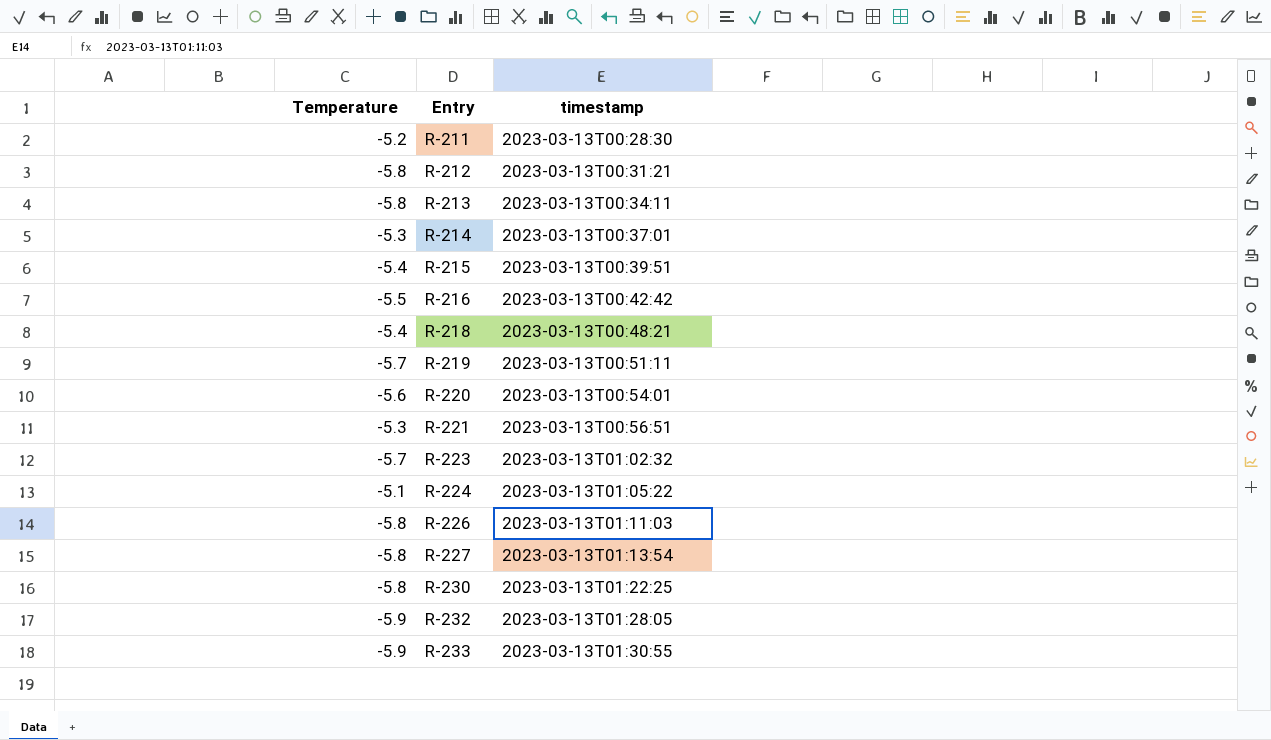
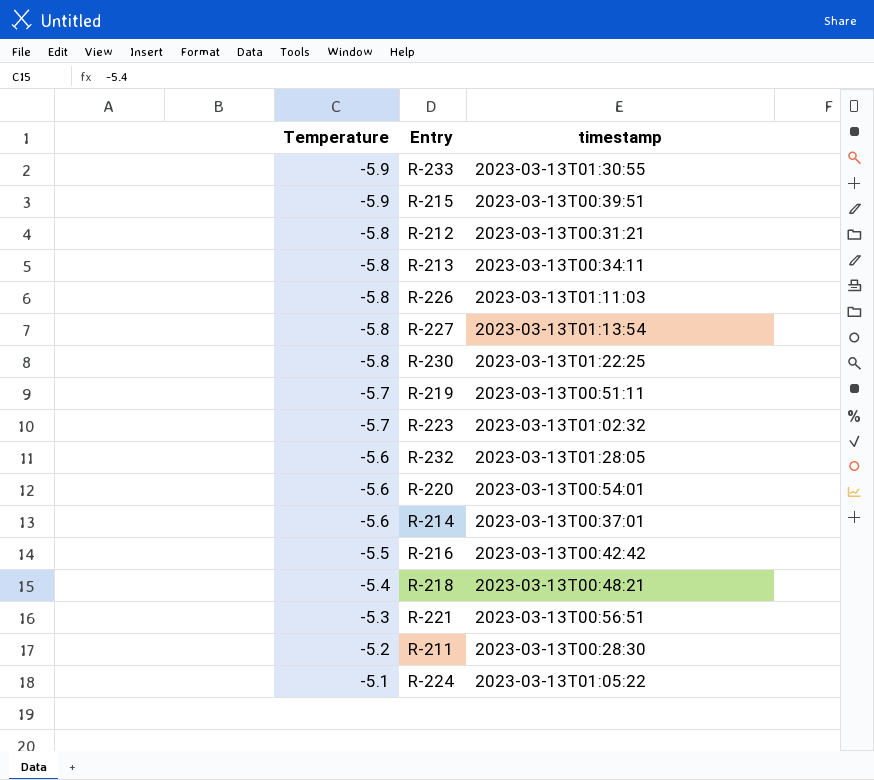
row order: Entry ascending -> Temperature ascending
R-215 | Temperature: -5.4 -> -5.9
R-232 | Temperature: -5.9 -> -5.6
R-214 | Temperature: -5.3 -> -5.6

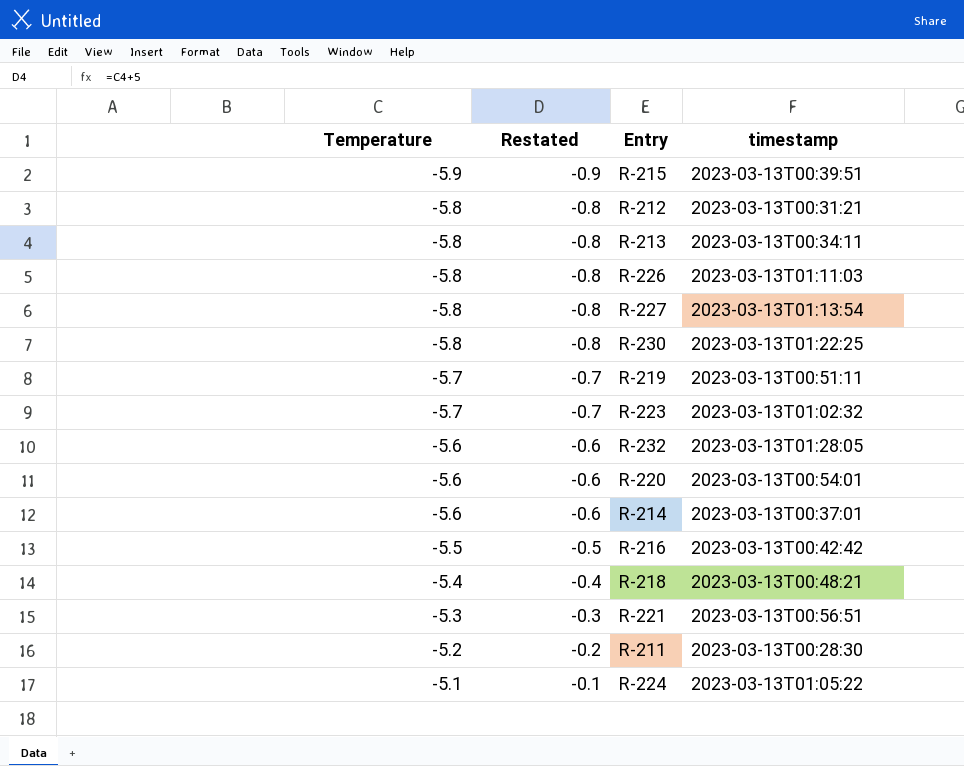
column Restated | formula: none -> [Temperature] + 5
row R-233: -5.9 | 2023-03-13T01:30:55 -> none

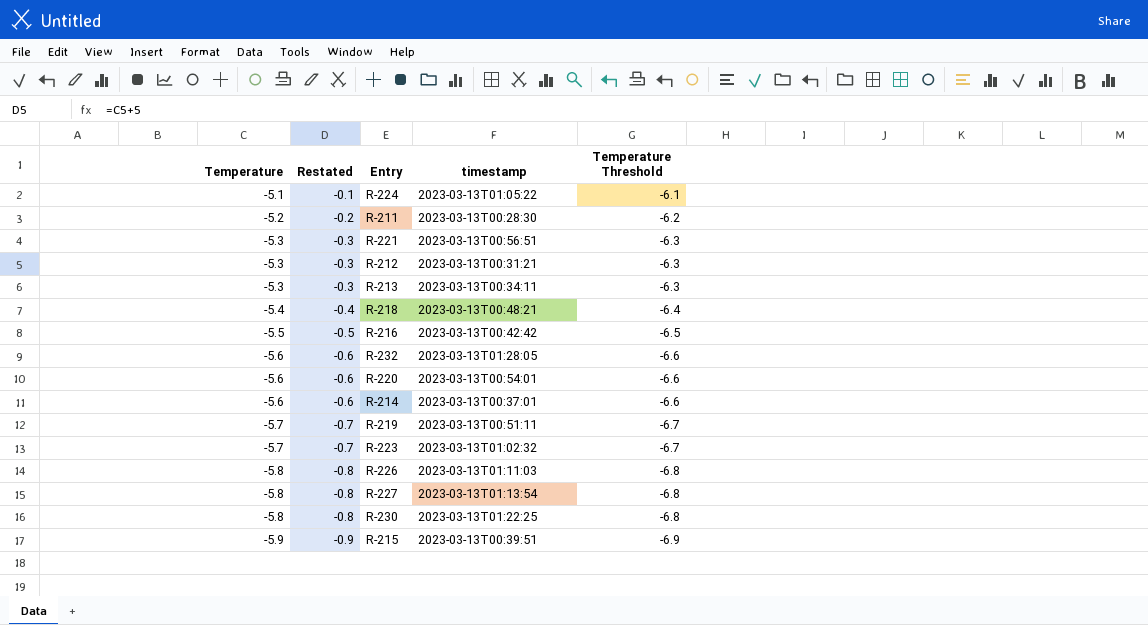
row order: Temperature ascending -> Temperature descending
column Temperature Threshold | formula: none -> [Temperature] - 1
R-212 | Temperature: -5.8 -> -5.3
R-212 | Restated: -0.8 -> -0.3
R-213 | Temperature: -5.8 -> -5.3
R-213 | Restated: -0.8 -> -0.3

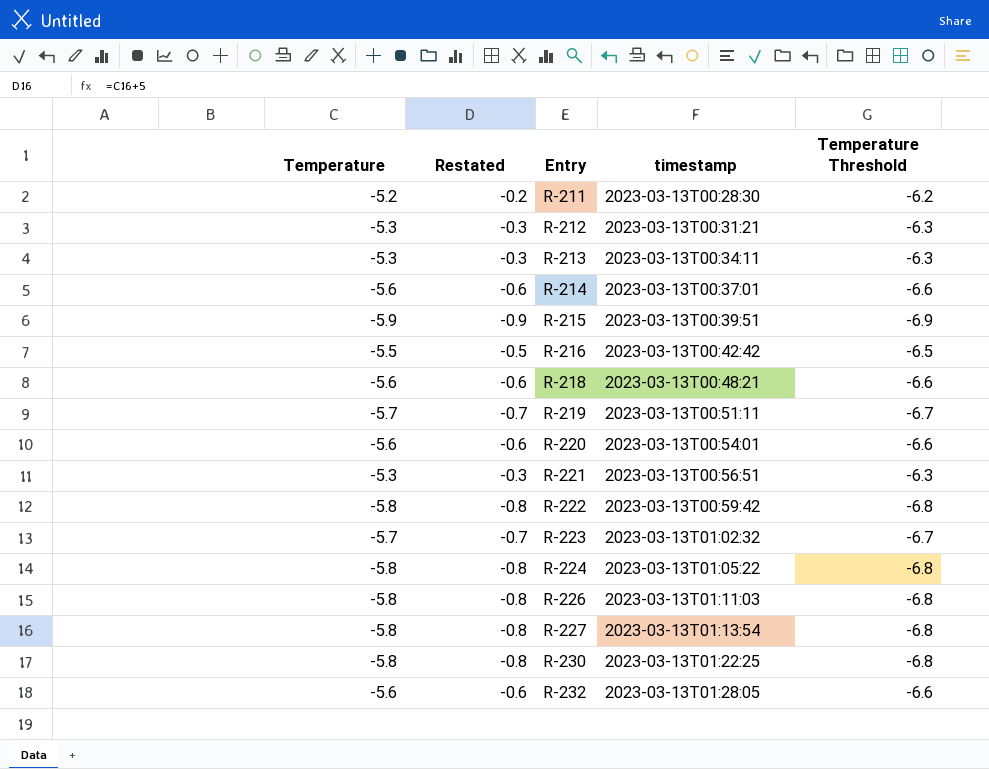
row order: Temperature descending -> Entry ascending
R-218 | Temperature: -5.4 -> -5.6
R-218 | Restated: -0.4 -> -0.6
R-218 | Temperature Threshold: -6.4 -> -6.6
row R-222: none -> -5.8 | -0.8 | 2023-03-13T00:59:42 | -6.8
R-224 | Temperature: -5.1 -> -5.8
R-224 | Restated: -0.1 -> -0.8
R-224 | Temperature Threshold: -6.1 -> -6.8

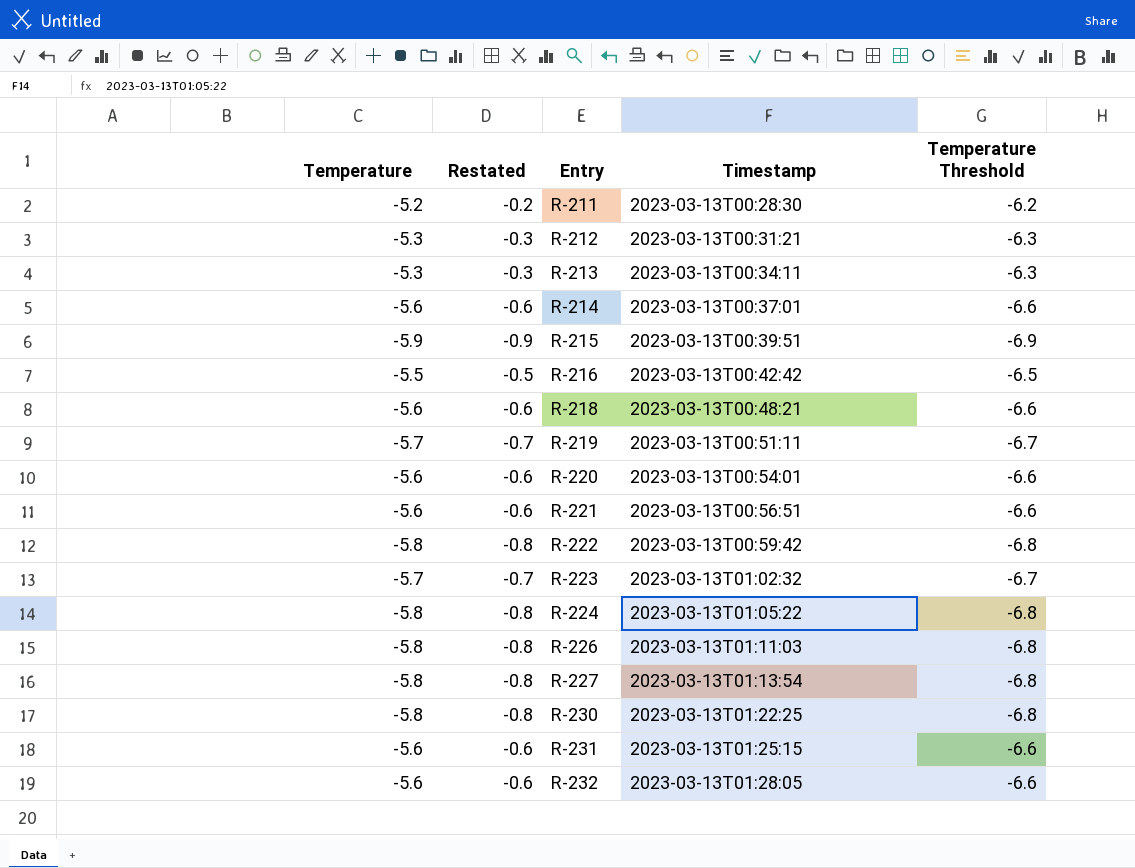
column name: timestamp -> Timestamp
R-221 | Temperature: -5.3 -> -5.6
R-221 | Restated: -0.3 -> -0.6
R-221 | Temperature Threshold: -6.3 -> -6.6
row R-231: none -> -5.6 | -0.6 | 2023-03-13T01:25:15 | -6.6

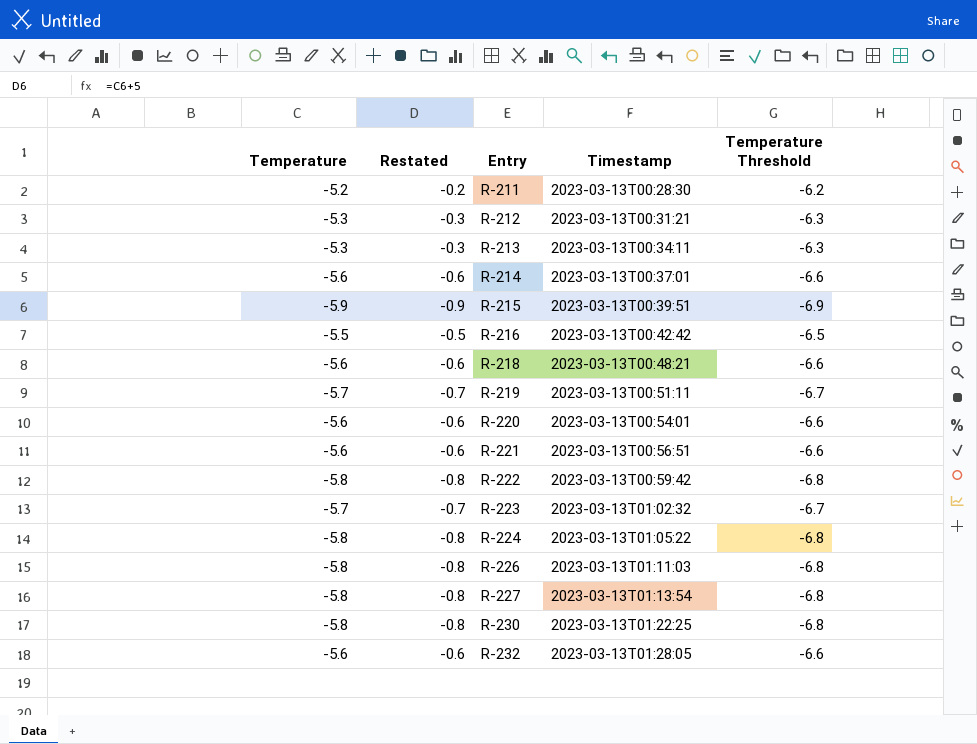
row R-231: -5.6 | -0.6 | 2023-03-13T01:25:15 | -6.6 -> none

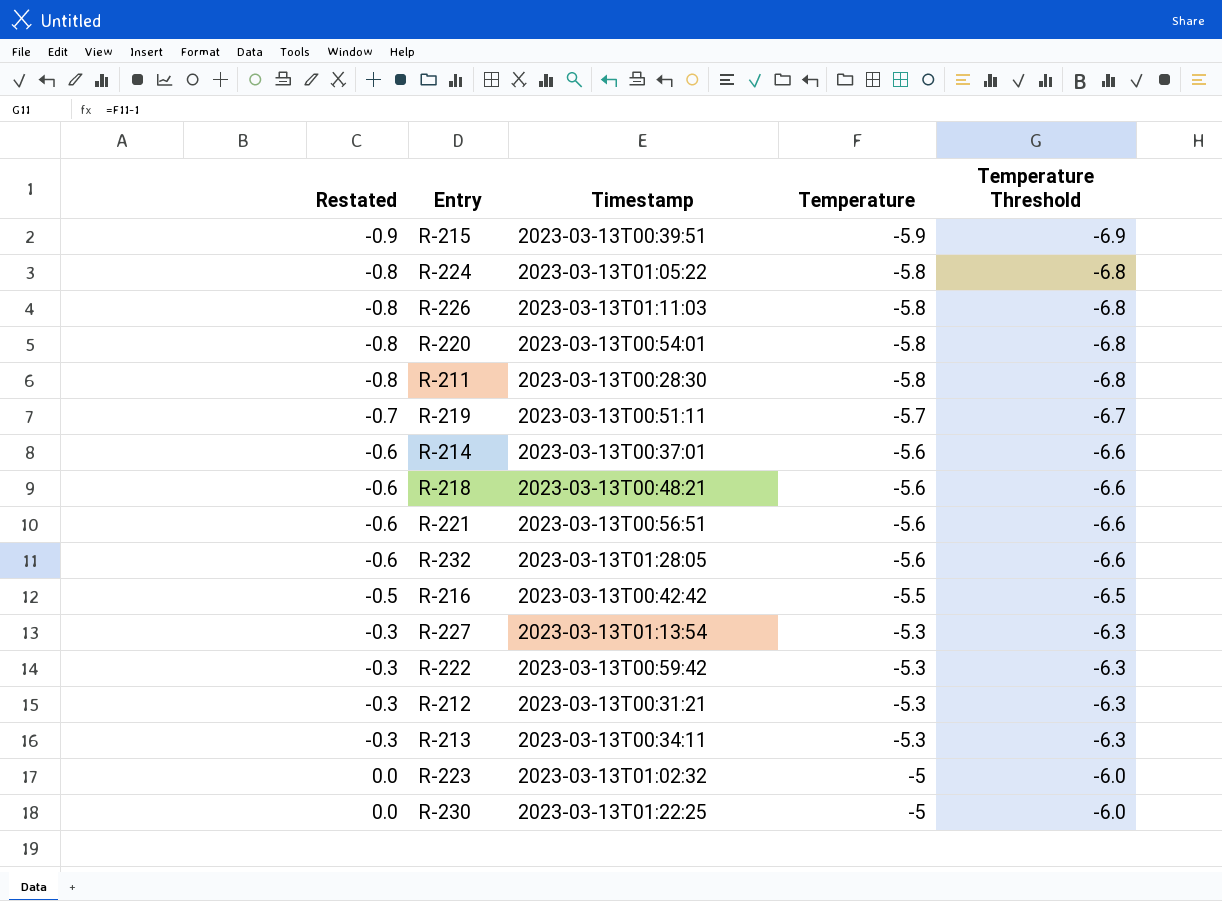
row order: Entry ascending -> Restated ascending
column Temperature | position: 1 -> 4
R-220 | Restated: -0.6 -> -0.8
R-220 | Temperature: -5.6 -> -5.8
R-220 | Temperature Threshold: -6.6 -> -6.8
R-211 | Restated: -0.2 -> -0.8
R-211 | Temperature: -5.2 -> -5.8
R-211 | Temperature Threshold: -6.2 -> -6.8
R-227 | Restated: -0.8 -> -0.3
R-227 | Temperature: -5.8 -> -5.3
R-227 | Temperature Threshold: -6.8 -> -6.3
R-222 | Restated: -0.8 -> -0.3
R-222 | Temperature: -5.8 -> -5.3
R-222 | Temperature Threshold: -6.8 -> -6.3
R-223 | Restated: -0.7 -> 0.0
R-223 | Temperature: -5.7 -> -5
R-223 | Temperature Threshold: -6.7 -> -6.0
R-230 | Restated: -0.8 -> 0.0
R-230 | Temperature: -5.8 -> -5
R-230 | Temperature Threshold: -6.8 -> -6.0

